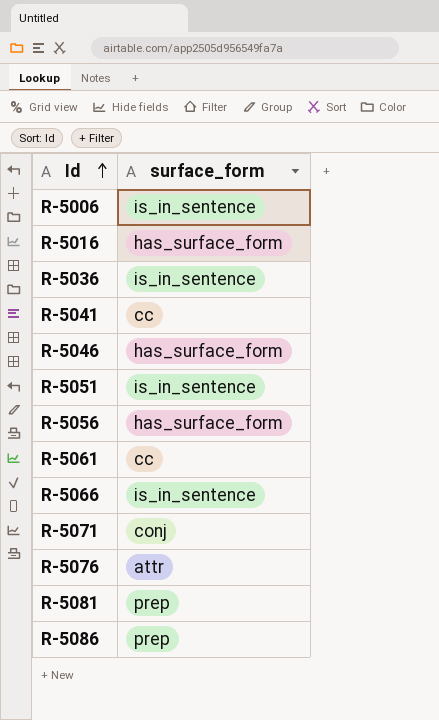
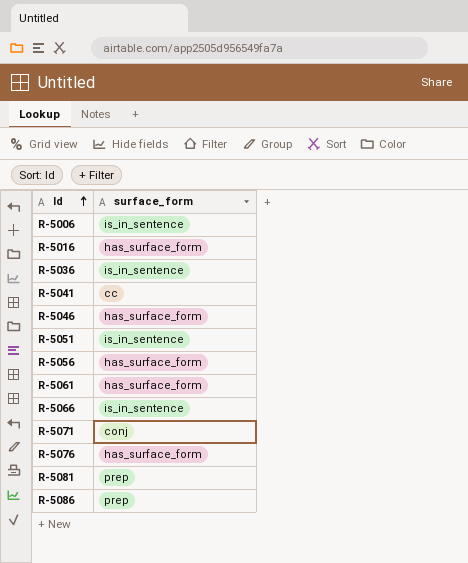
R-5061 | surface_form: cc -> has_surface_form
R-5076 | surface_form: attr -> has_surface_form

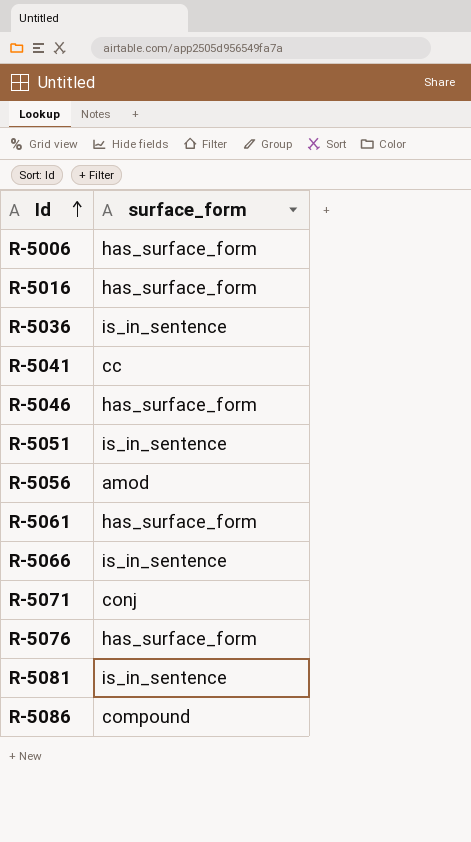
R-5006 | surface_form: is_in_sentence -> has_surface_form
R-5056 | surface_form: has_surface_form -> amod
R-5081 | surface_form: prep -> is_in_sentence
R-5086 | surface_form: prep -> compound

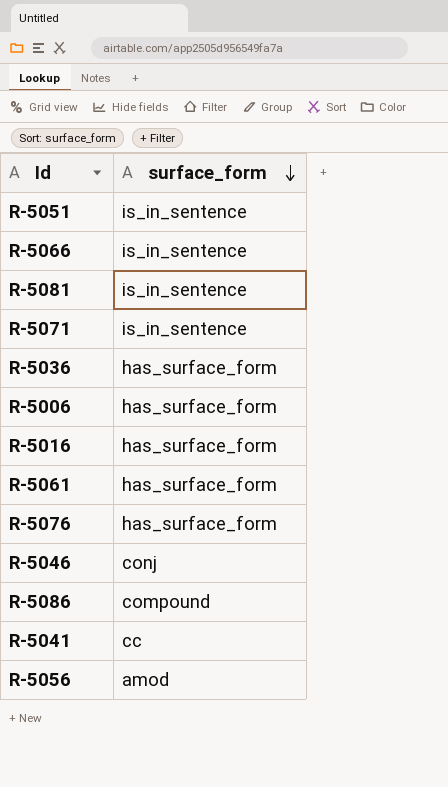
row order: Id ascending -> surface_form descending
R-5071 | surface_form: conj -> is_in_sentence
R-5036 | surface_form: is_in_sentence -> has_surface_form
R-5046 | surface_form: has_surface_form -> conj

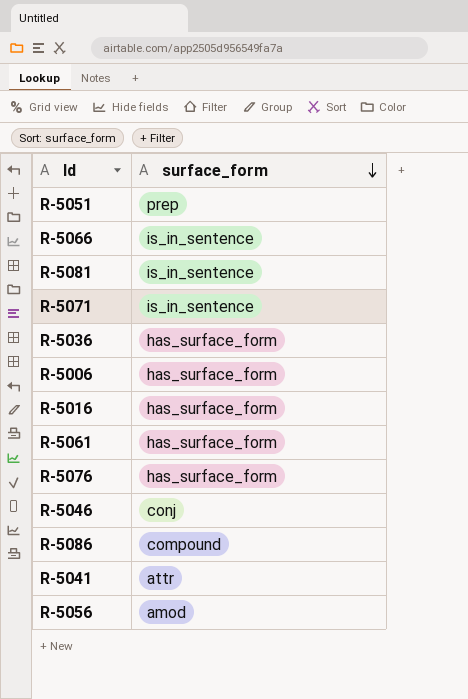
R-5051 | surface_form: is_in_sentence -> prep
R-5041 | surface_form: cc -> attr

